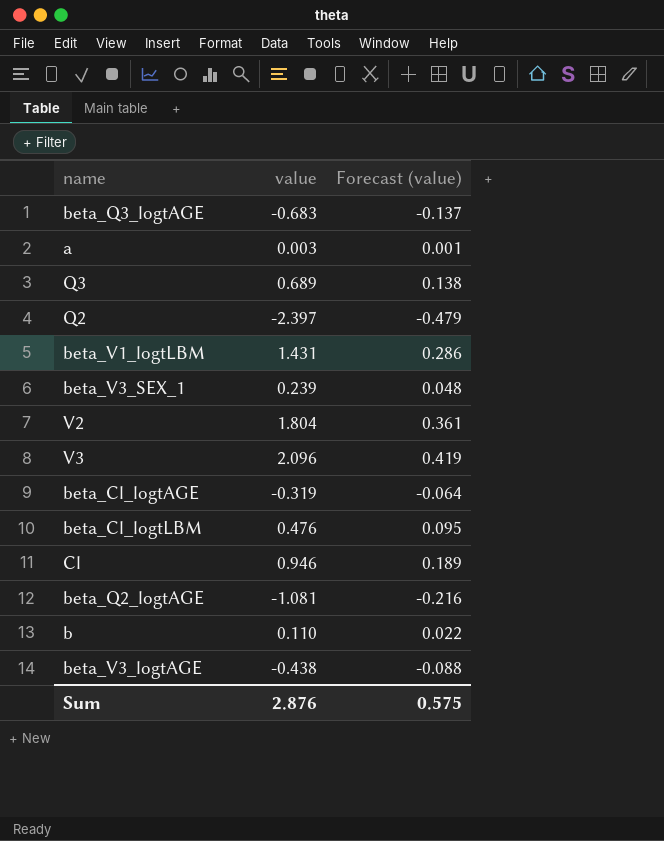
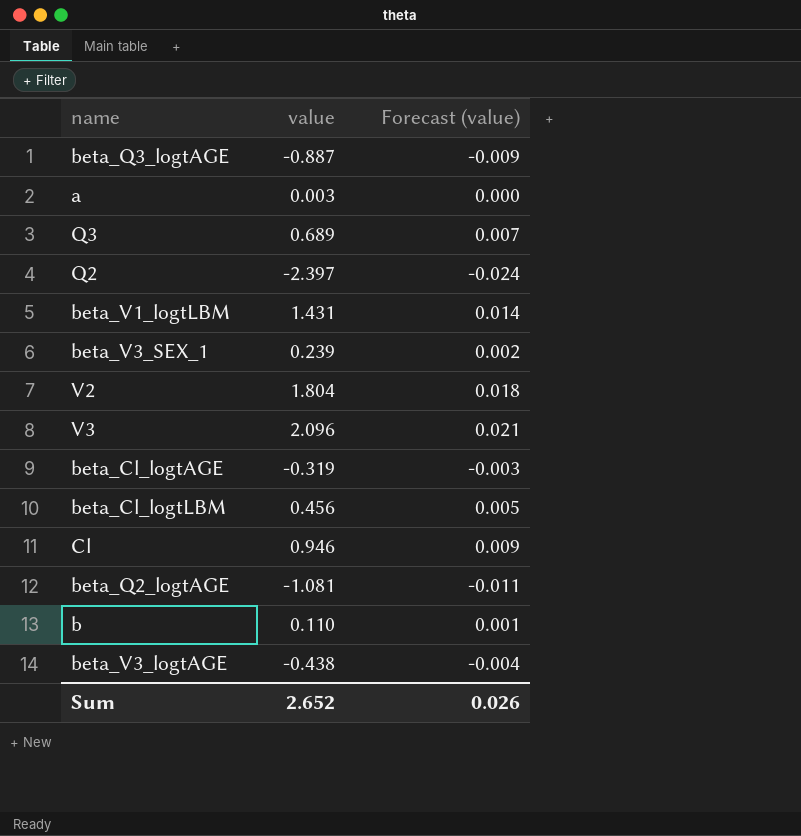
column Forecast (value) | formula: [value] * 0.2 -> [value] * 0.01
beta_Q3_logtAGE | value: -0.683 -> -0.887
beta_Cl_logtLBM | value: 0.476 -> 0.456
Sum | value: 2.876 -> 2.652
Sum | Forecast (value): 0.575 -> 0.026

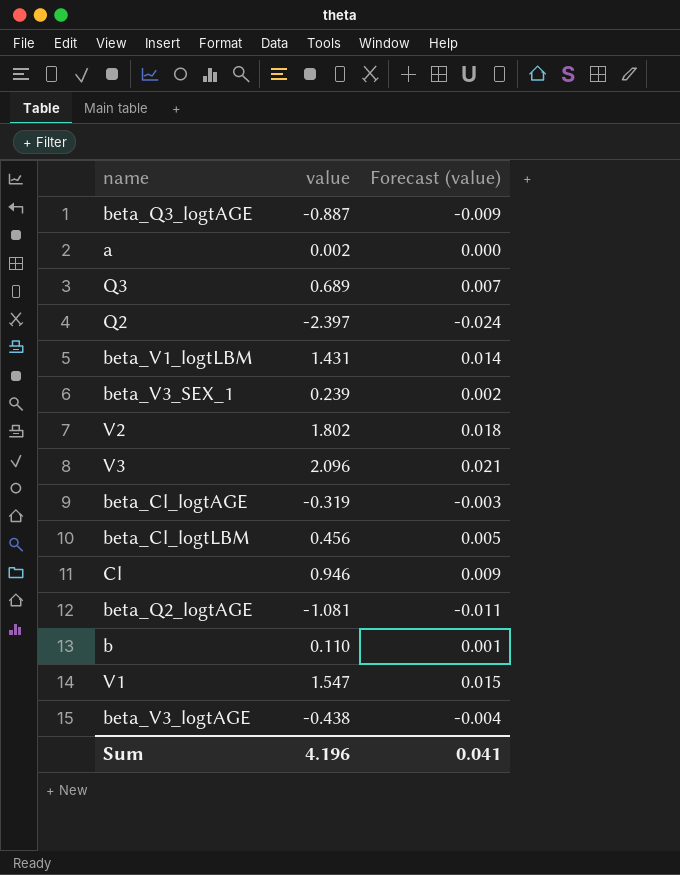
a | value: 0.003 -> 0.002
V2 | value: 1.804 -> 1.802
row V1: none -> 1.547 | 0.015
Sum | value: 2.652 -> 4.196
Sum | Forecast (value): 0.026 -> 0.041

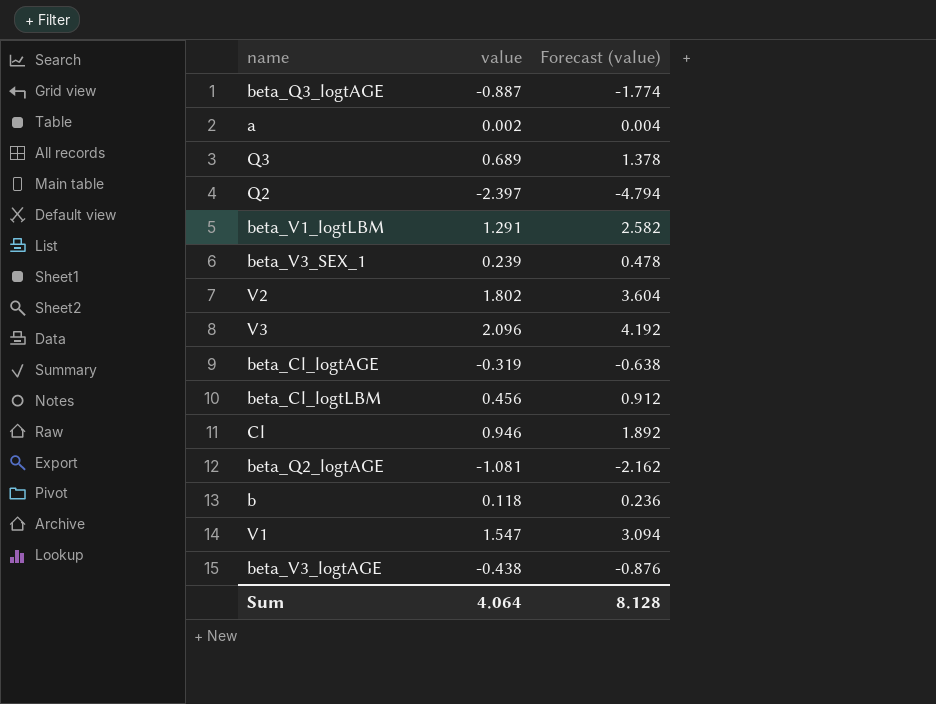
column Forecast (value) | formula: [value] * 0.01 -> [value] * 2
beta_V1_logtLBM | value: 1.431 -> 1.291
b | value: 0.110 -> 0.118
Sum | value: 4.196 -> 4.064
Sum | Forecast (value): 0.041 -> 8.128

